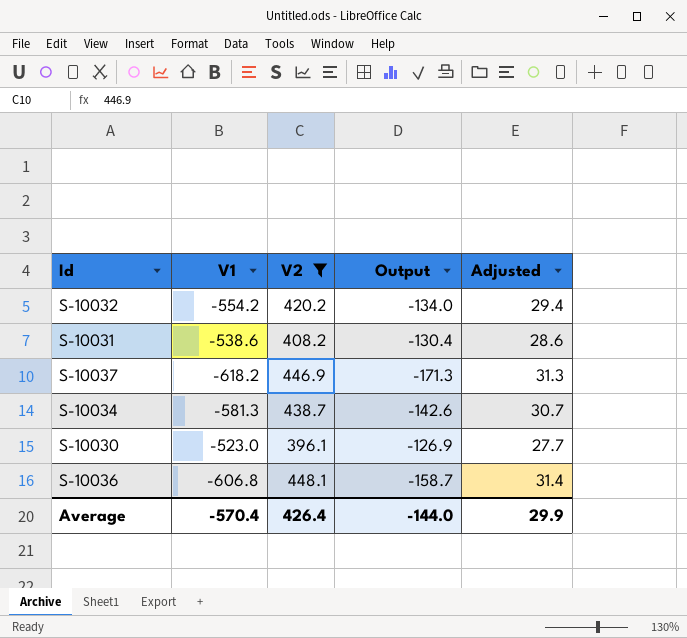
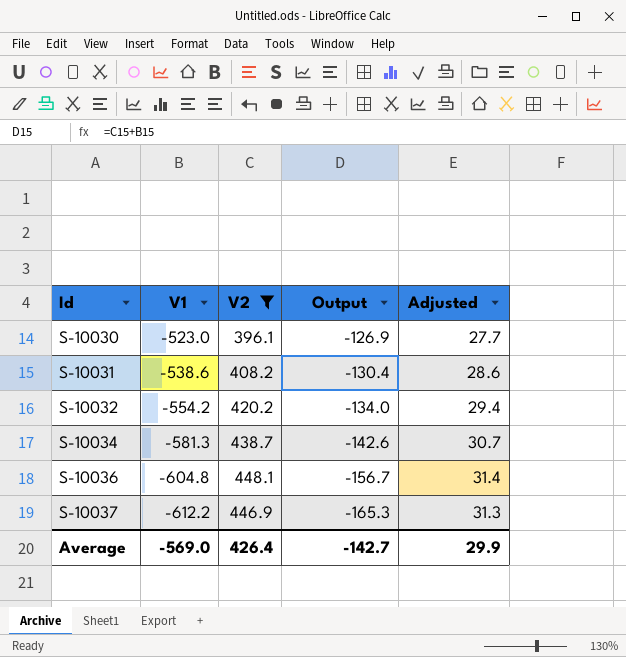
row order: none -> Id ascending
S-10036 | V1: -606.8 -> -604.8
S-10036 | Output: -158.7 -> -156.7
S-10037 | V1: -618.2 -> -612.2
S-10037 | Output: -171.3 -> -165.3
Average | V1: -570.4 -> -569.0
Average | Output: -144.0 -> -142.7

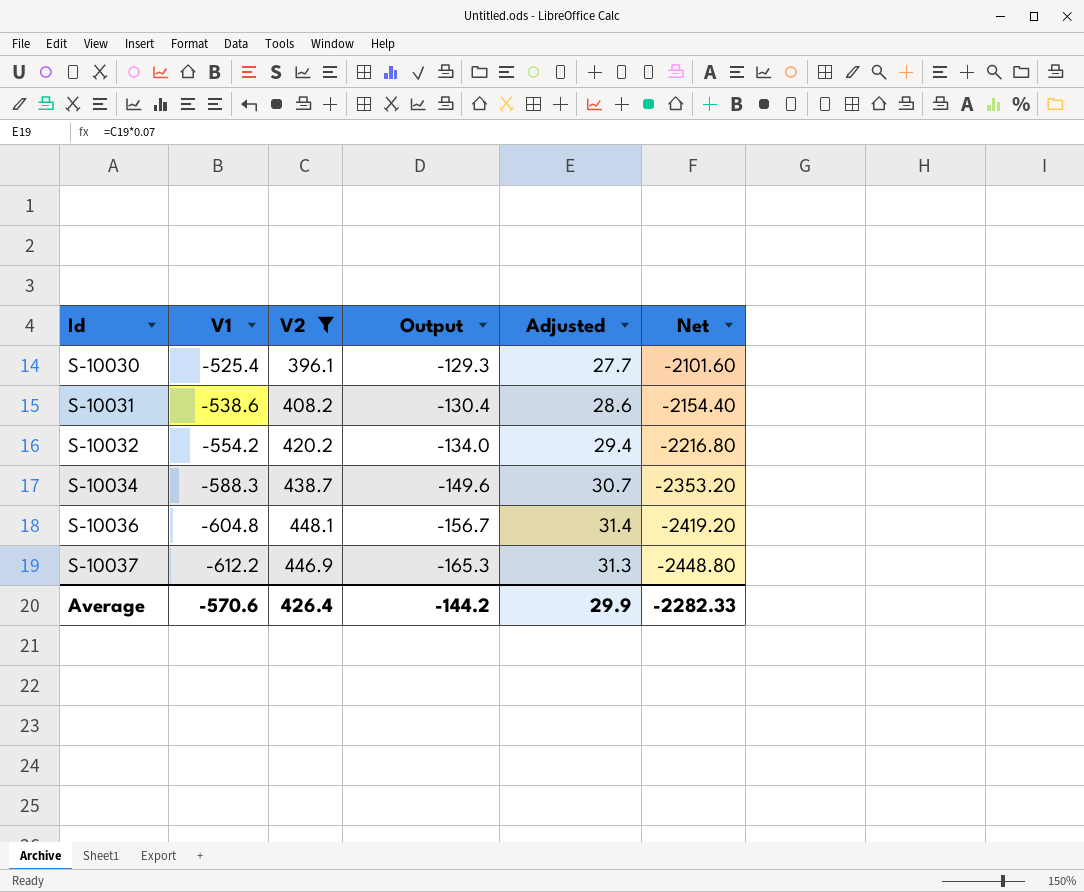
column Net | formula: none -> [V1] * 4
S-10030 | V1: -523.0 -> -525.4
S-10030 | Output: -126.9 -> -129.3
S-10034 | V1: -581.3 -> -588.3
S-10034 | Output: -142.6 -> -149.6
Average | V1: -569.0 -> -570.6
Average | Output: -142.7 -> -144.2

